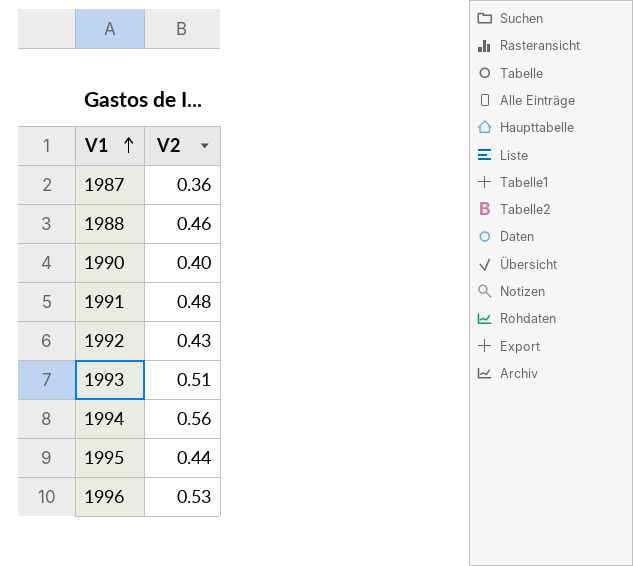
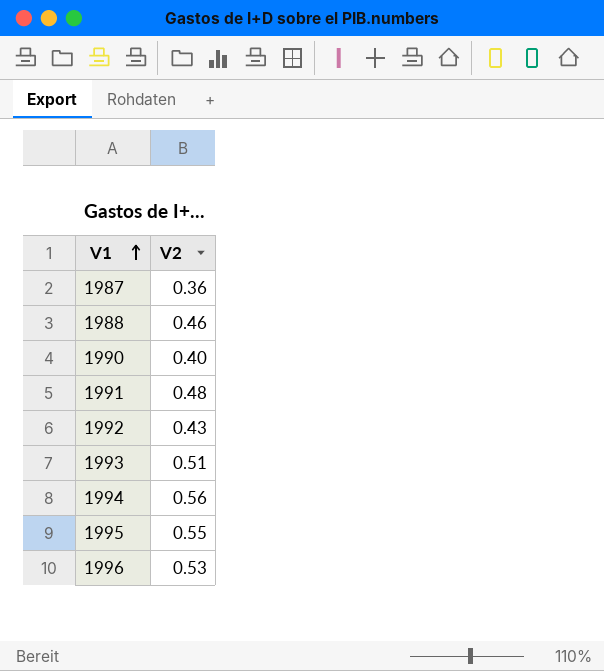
1995 | V2: 0.44 -> 0.55

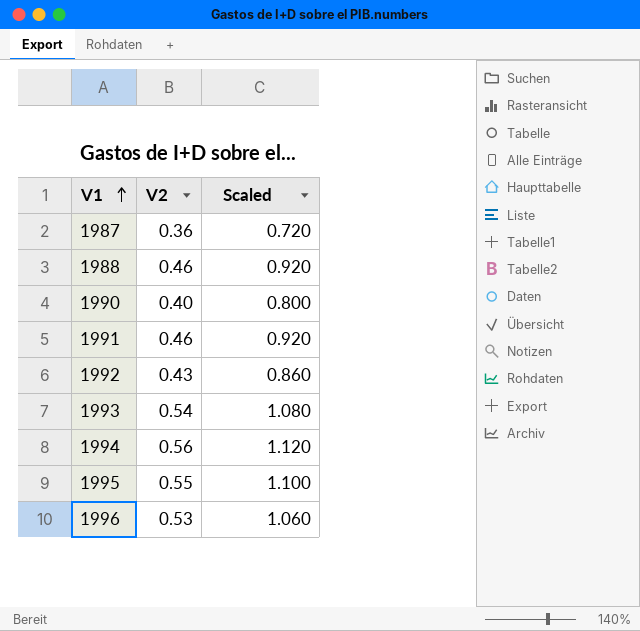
column Scaled | formula: none -> [V2] * 2
1991 | V2: 0.48 -> 0.46
1993 | V2: 0.51 -> 0.54

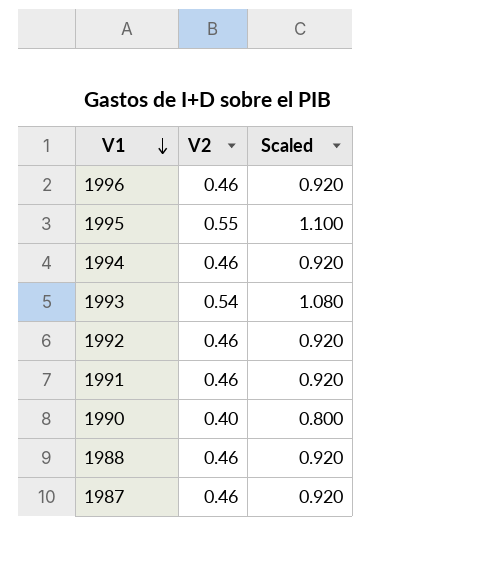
row order: V1 ascending -> V1 descending
1996 | V2: 0.53 -> 0.46
1996 | Scaled: 1.060 -> 0.920
1994 | V2: 0.56 -> 0.46
1994 | Scaled: 1.120 -> 0.920
1992 | V2: 0.43 -> 0.46
1992 | Scaled: 0.860 -> 0.920
1987 | V2: 0.36 -> 0.46
1987 | Scaled: 0.720 -> 0.920

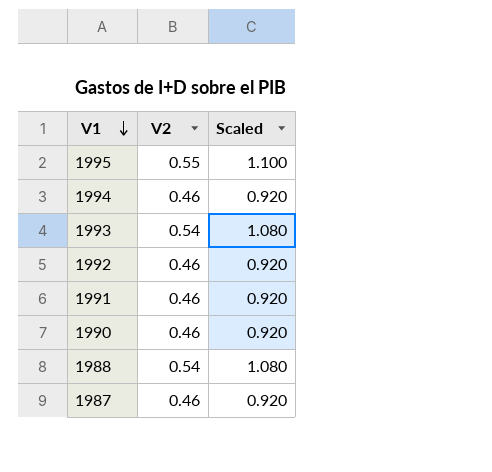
row 1996: 0.46 | 0.920 -> none
1990 | V2: 0.40 -> 0.46
1990 | Scaled: 0.800 -> 0.920
1988 | V2: 0.46 -> 0.54
1988 | Scaled: 0.920 -> 1.080

